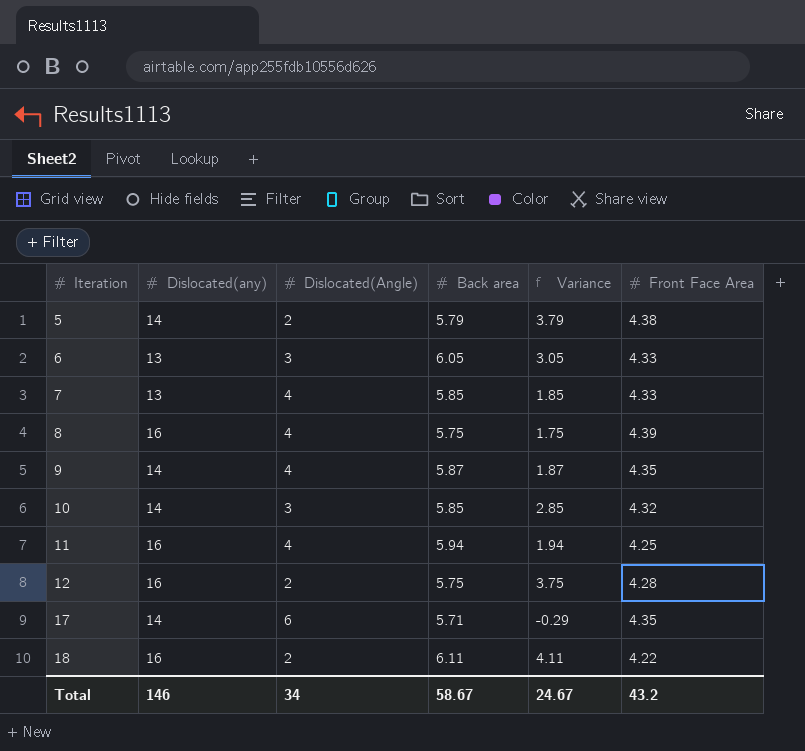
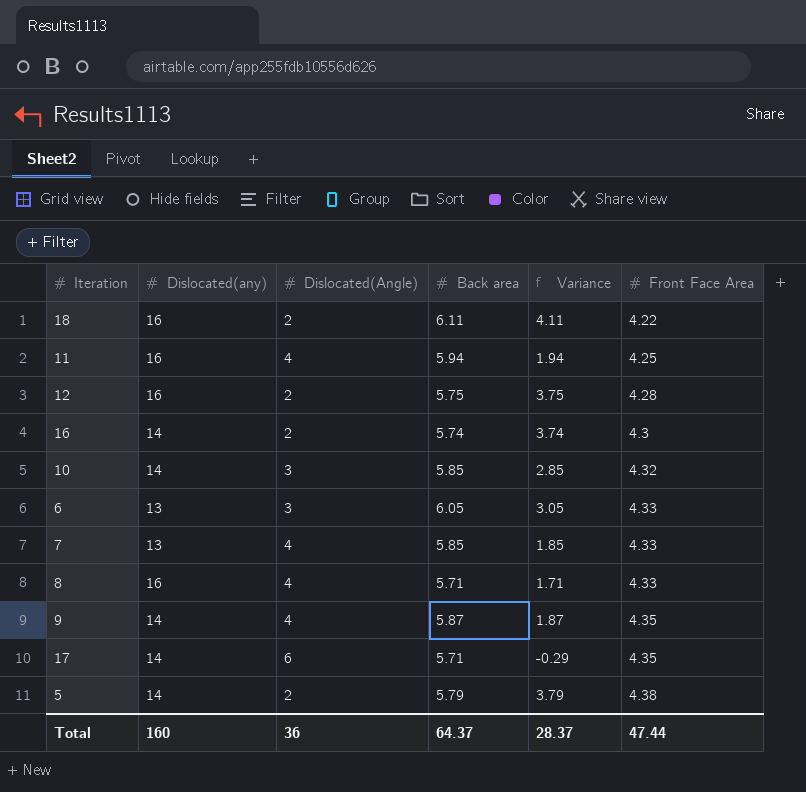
row order: Iteration ascending -> Front Face Area ascending
row 16: none -> 14 | 2 | 5.74 | 3.74 | 4.3
8 | Back area: 5.75 -> 5.71
8 | Variance: 1.75 -> 1.71
8 | Front Face Area: 4.39 -> 4.33
Total | Dislocated(any): 146 -> 160
Total | Dislocated(Angle): 34 -> 36
Total | Back area: 58.67 -> 64.37
Total | Variance: 24.67 -> 28.37
Total | Front Face Area: 43.2 -> 47.44

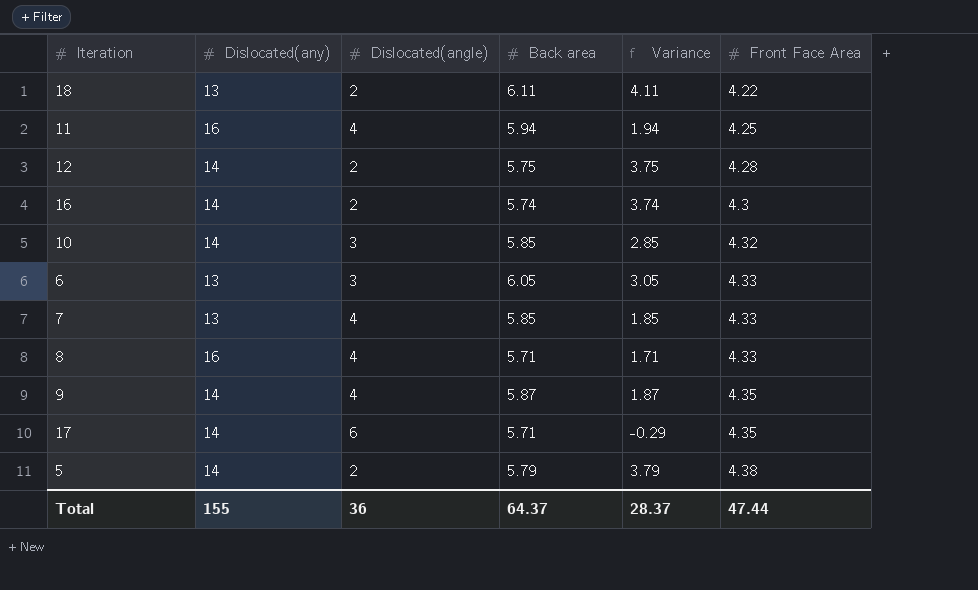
column name: Dislocated(Angle) -> Dislocated(angle)
18 | Dislocated(any): 16 -> 13
12 | Dislocated(any): 16 -> 14
Total | Dislocated(any): 160 -> 155

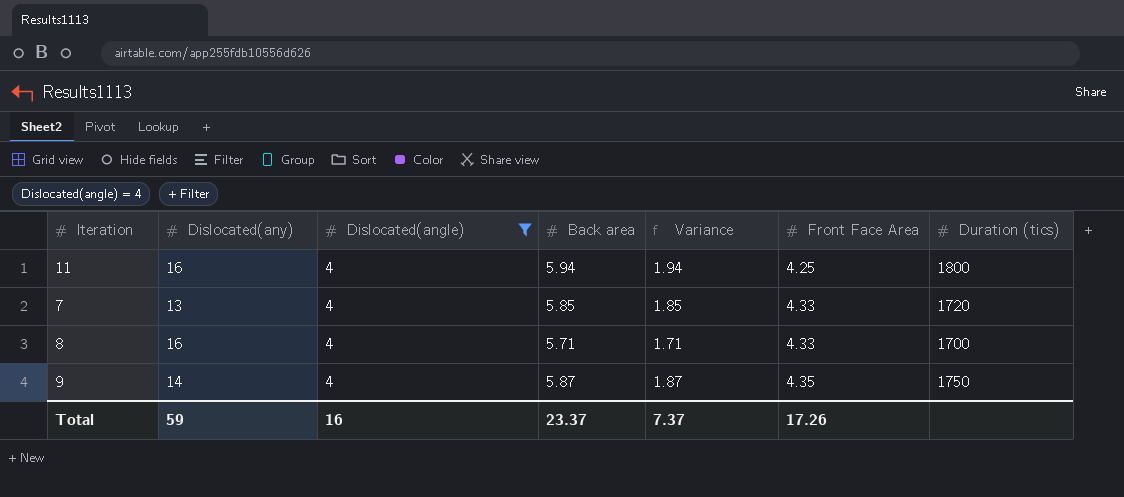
filter: none -> Dislocated(angle) = 4
column Duration (tics) | position: none -> 7
Total | Dislocated(any): 155 -> 59
Total | Dislocated(angle): 36 -> 16
Total | Back area: 64.37 -> 23.37
Total | Variance: 28.37 -> 7.37
Total | Front Face Area: 47.44 -> 17.26

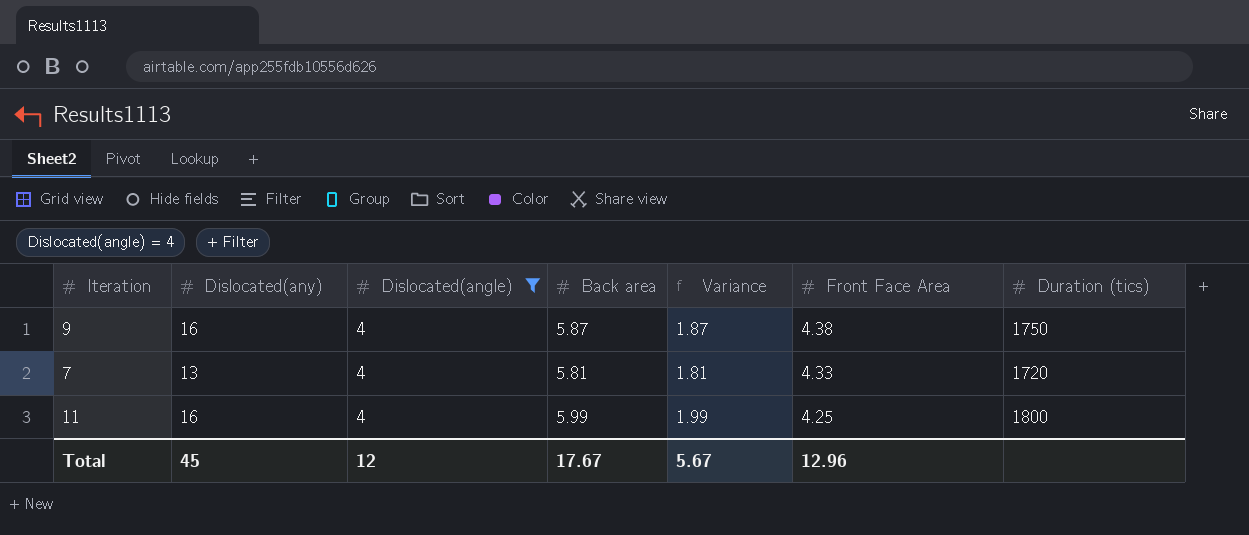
row order: Front Face Area ascending -> Front Face Area descending
row 8: 16 | 4 | 5.71 | 1.71 | 4.33 | 1700 -> none
9 | Dislocated(any): 14 -> 16
9 | Front Face Area: 4.35 -> 4.38
7 | Back area: 5.85 -> 5.81
7 | Variance: 1.85 -> 1.81
11 | Back area: 5.94 -> 5.99
11 | Variance: 1.94 -> 1.99
Total | Dislocated(any): 59 -> 45
Total | Dislocated(angle): 16 -> 12
Total | Back area: 23.37 -> 17.67
Total | Variance: 7.37 -> 5.67
Total | Front Face Area: 17.26 -> 12.96

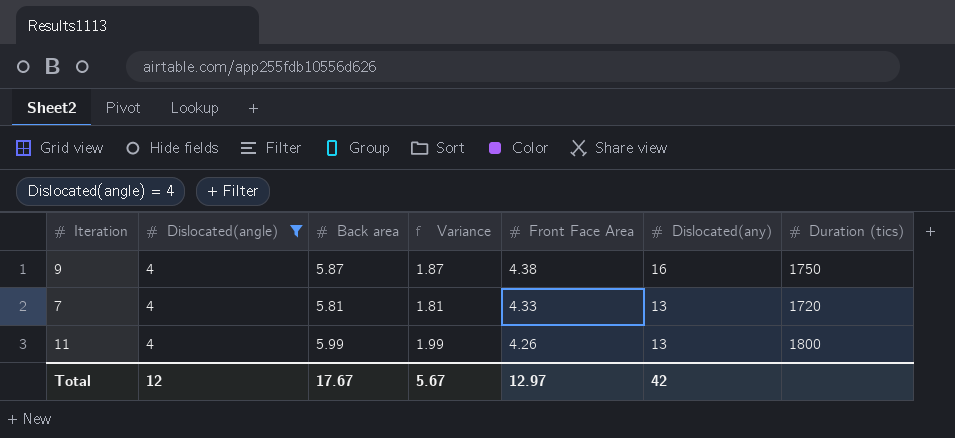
column Dislocated(any) | position: 2 -> 6
11 | Front Face Area: 4.25 -> 4.26
11 | Dislocated(any): 16 -> 13
Total | Front Face Area: 12.96 -> 12.97
Total | Dislocated(any): 45 -> 42

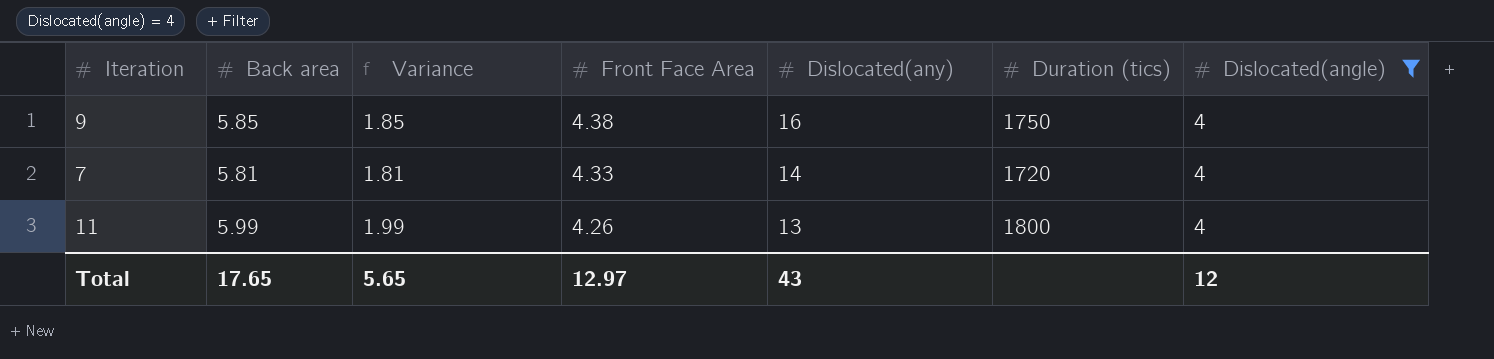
column Dislocated(angle) | position: 2 -> 7
9 | Back area: 5.87 -> 5.85
9 | Variance: 1.87 -> 1.85
7 | Dislocated(any): 13 -> 14
Total | Back area: 17.67 -> 17.65
Total | Variance: 5.67 -> 5.65
Total | Dislocated(any): 42 -> 43

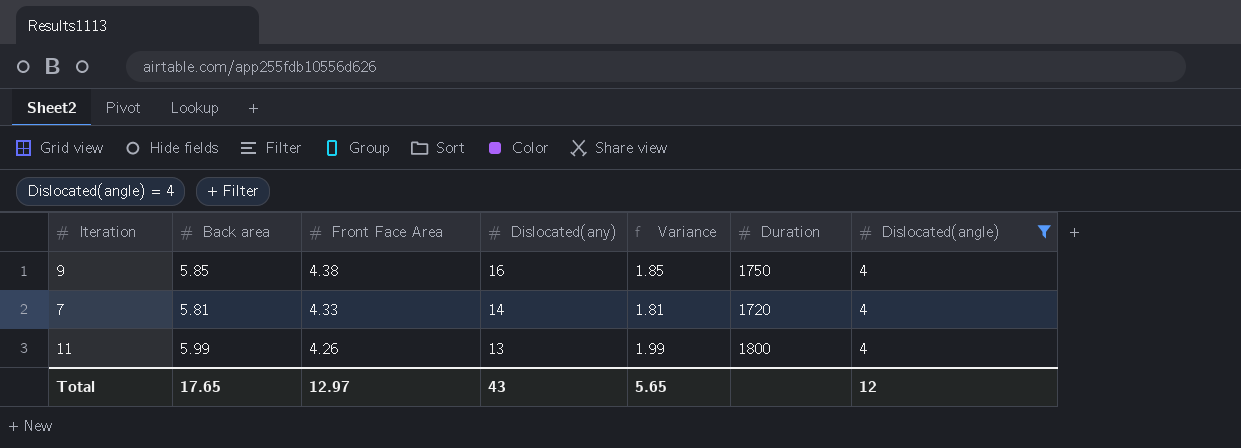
column Variance | position: 3 -> 5
column name: Duration (tics) -> Duration

